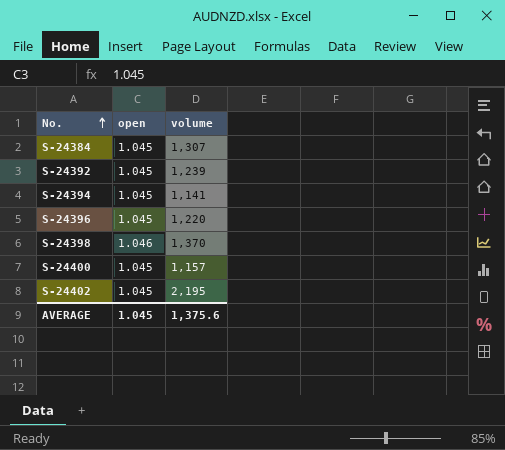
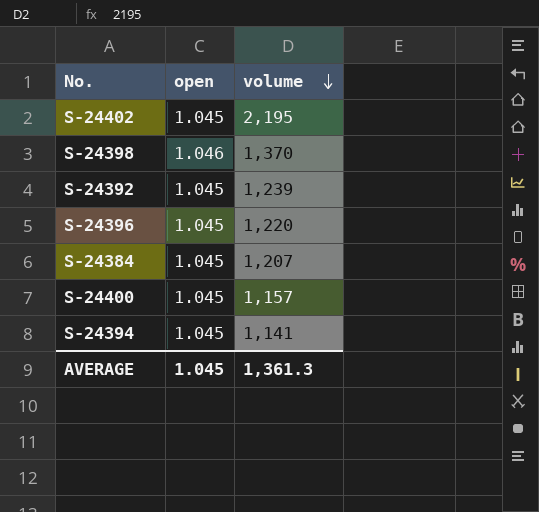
row order: No. ascending -> volume descending
S-24384 | volume: 1,307 -> 1,207
AVERAGE | volume: 1,375.6 -> 1,361.3

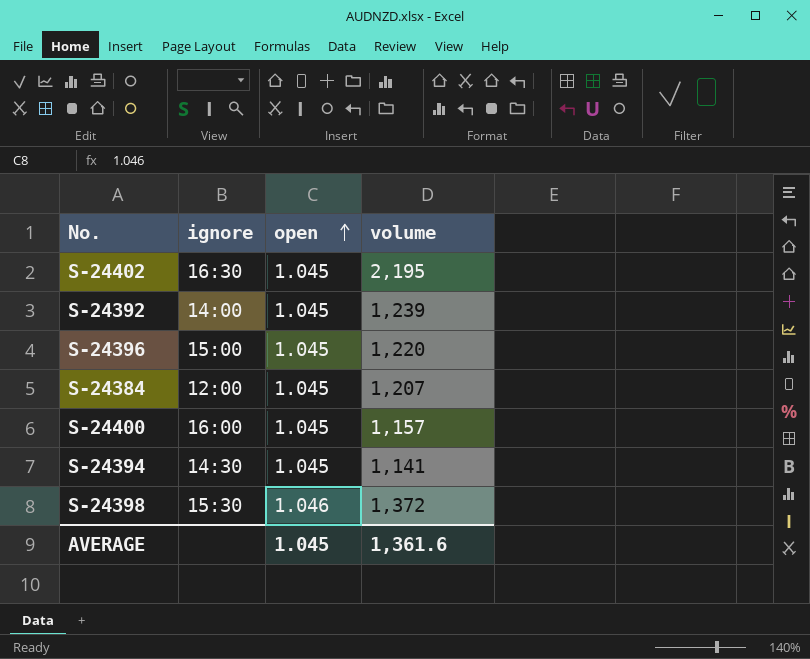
row order: volume descending -> open ascending
column ignore | position: none -> 2
S-24398 | volume: 1,370 -> 1,372
AVERAGE | volume: 1,361.3 -> 1,361.6

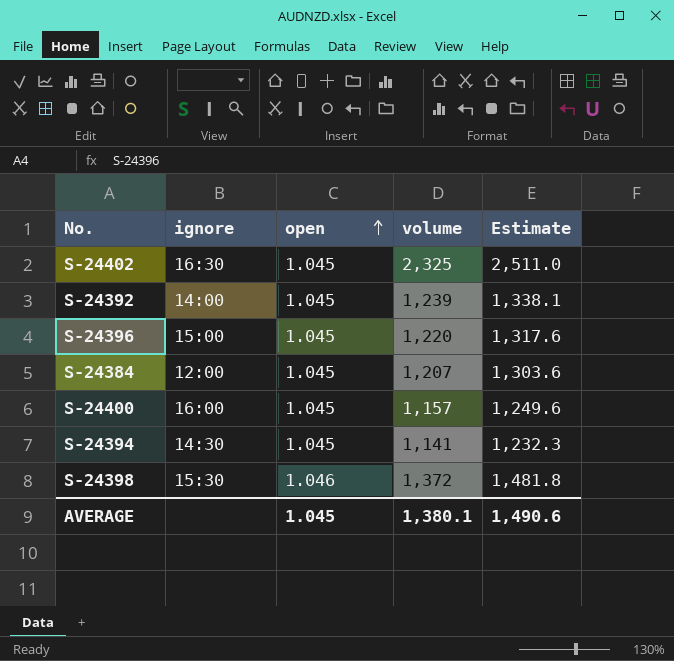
column Estimate | formula: none -> [volume] * 1.08
S-24402 | volume: 2,195 -> 2,325
AVERAGE | volume: 1,361.6 -> 1,380.1

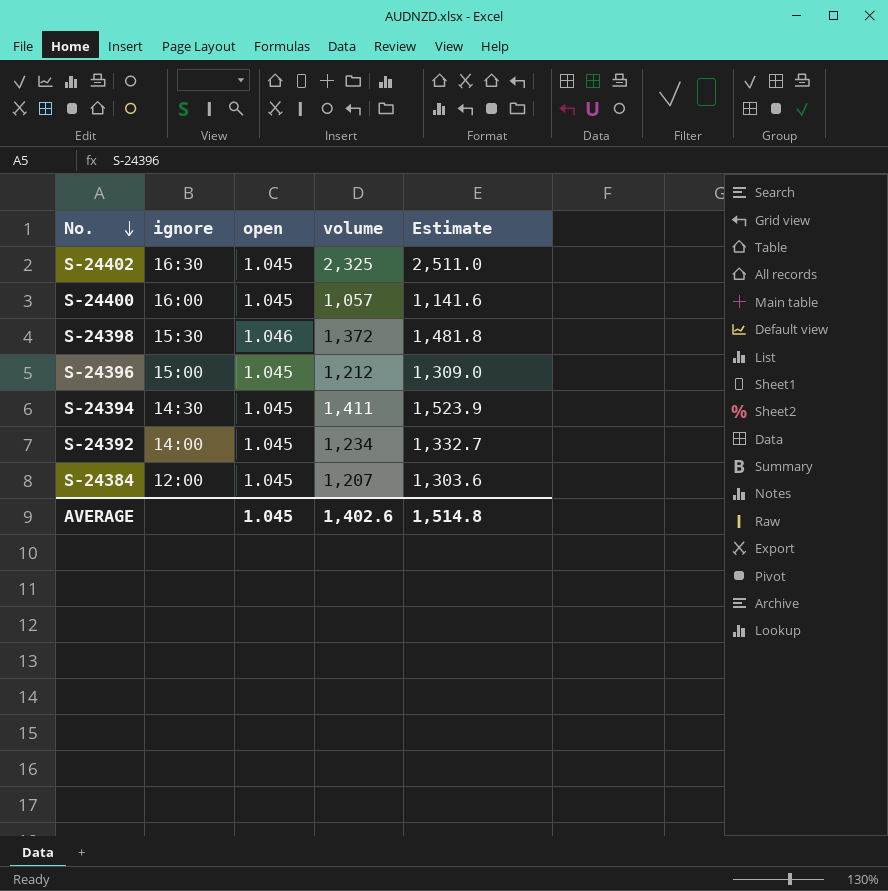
row order: open ascending -> No. descending
S-24400 | volume: 1,157 -> 1,057
S-24400 | Estimate: 1,249.6 -> 1,141.6
S-24396 | volume: 1,220 -> 1,212
S-24396 | Estimate: 1,317.6 -> 1,309.0
S-24394 | volume: 1,141 -> 1,411
S-24394 | Estimate: 1,232.3 -> 1,523.9
S-24392 | volume: 1,239 -> 1,234
S-24392 | Estimate: 1,338.1 -> 1,332.7
AVERAGE | volume: 1,380.1 -> 1,402.6
AVERAGE | Estimate: 1,490.6 -> 1,514.8

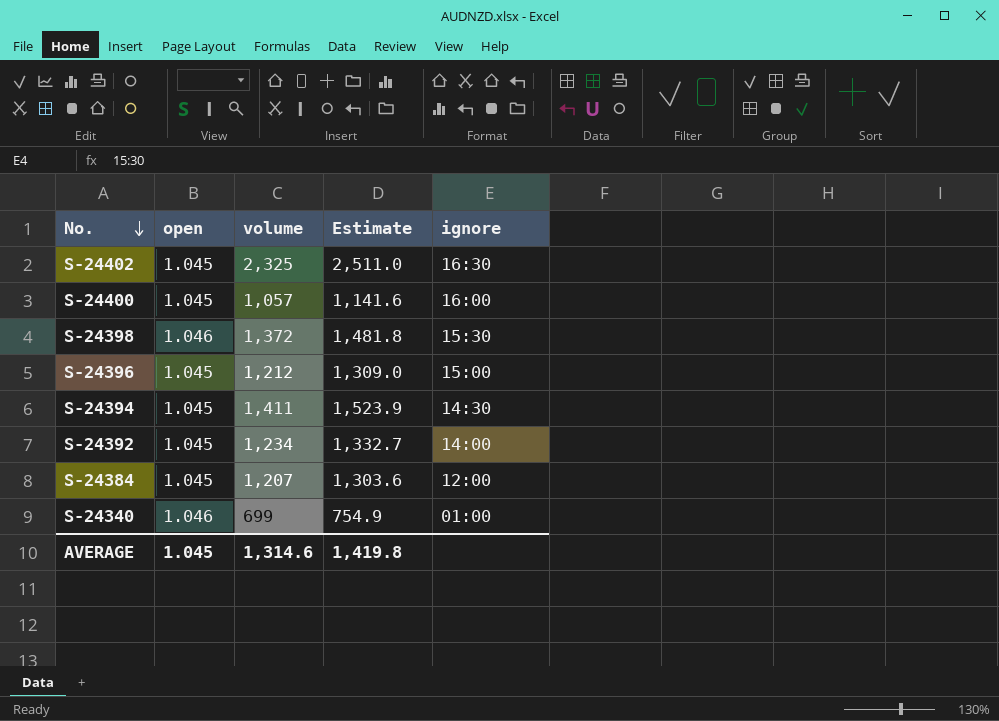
column ignore | position: 2 -> 5
row S-24340: none -> 1.046 | 699 | 754.9 | 01:00
AVERAGE | volume: 1,402.6 -> 1,314.6
AVERAGE | Estimate: 1,514.8 -> 1,419.8

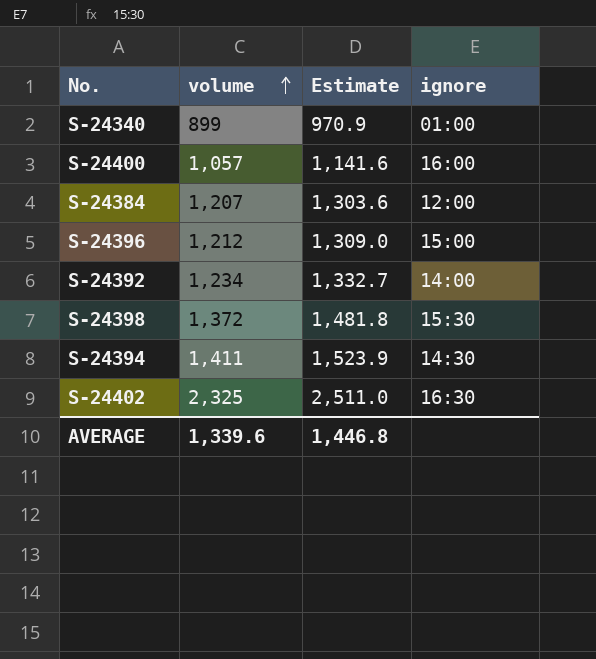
row order: No. descending -> volume ascending
column open | position: 2 -> none
S-24340 | volume: 699 -> 899
S-24340 | Estimate: 754.9 -> 970.9
AVERAGE | volume: 1,314.6 -> 1,339.6
AVERAGE | Estimate: 1,419.8 -> 1,446.8

